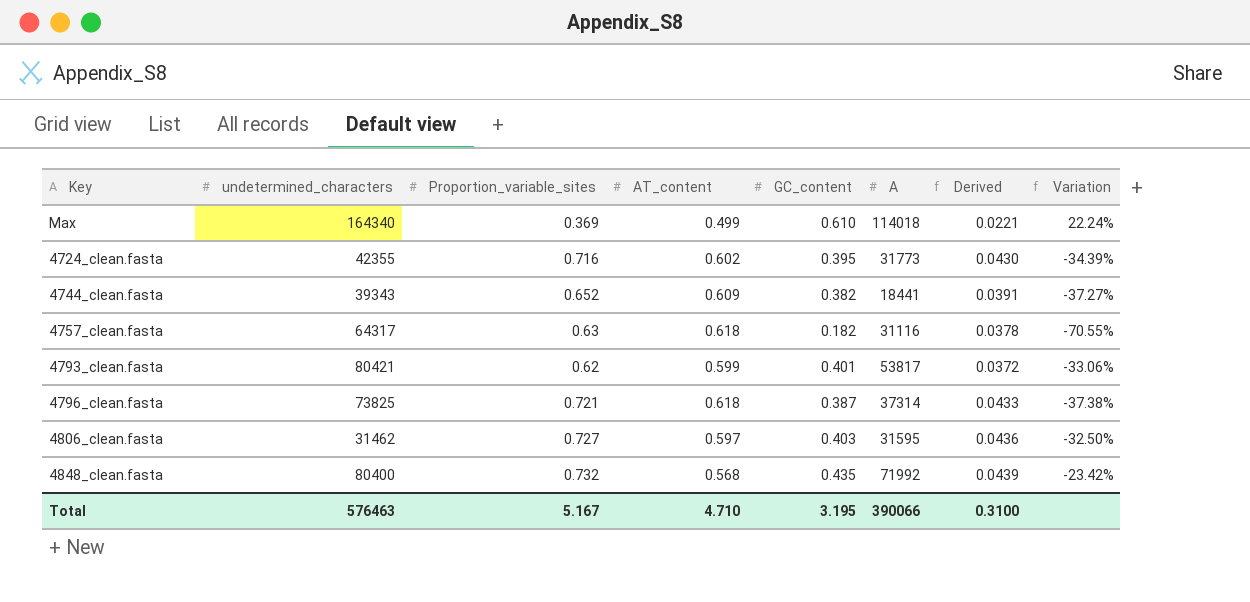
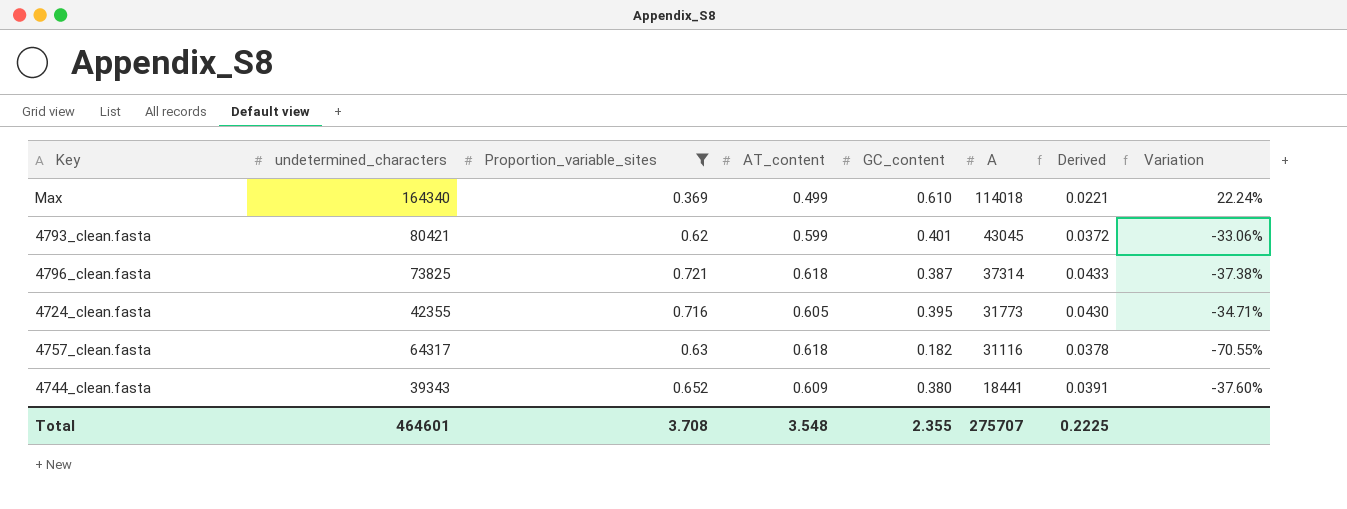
filter: none -> Proportion_variable_sites <= 0.721
row order: none -> A descending
4793_clean.fasta | A: 53817 -> 43045
4724_clean.fasta | AT_content: 0.602 -> 0.605
4724_clean.fasta | Variation: -34.39% -> -34.71%
4744_clean.fasta | GC_content: 0.382 -> 0.380
4744_clean.fasta | Variation: -37.27% -> -37.60%
Total | undetermined_characters: 576463 -> 464601
Total | Proportion_variable_sites: 5.167 -> 3.708
Total | AT_content: 4.710 -> 3.548
Total | GC_content: 3.195 -> 2.355
Total | A: 390066 -> 275707
Total | Derived: 0.3100 -> 0.2225

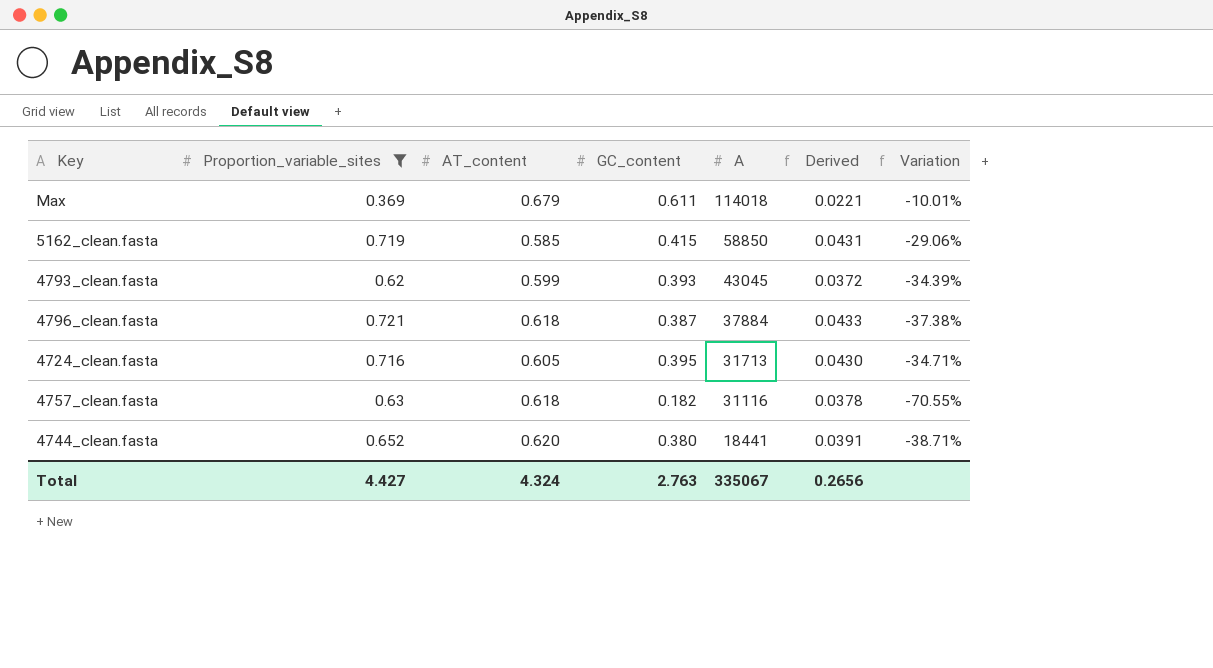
column undetermined_characters | position: 2 -> none
Max | AT_content: 0.499 -> 0.679
Max | GC_content: 0.610 -> 0.611
Max | Variation: 22.24% -> -10.01%
row 5162_clean.fasta: none -> 0.719 | 0.585 | 0.415 | 58850 | 0.0431 | -29.06%
4793_clean.fasta | GC_content: 0.401 -> 0.393
4793_clean.fasta | Variation: -33.06% -> -34.39%
4796_clean.fasta | A: 37314 -> 37884
4724_clean.fasta | A: 31773 -> 31713
4744_clean.fasta | AT_content: 0.609 -> 0.620
4744_clean.fasta | Variation: -37.60% -> -38.71%
Total | Proportion_variable_sites: 3.708 -> 4.427
Total | AT_content: 3.548 -> 4.324
Total | GC_content: 2.355 -> 2.763
Total | A: 275707 -> 335067
Total | Derived: 0.2225 -> 0.2656

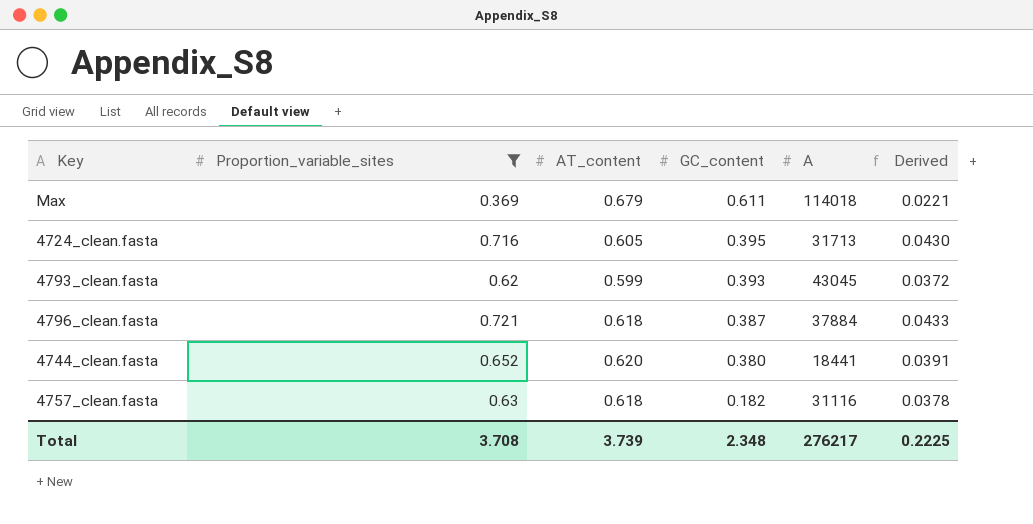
row order: A descending -> GC_content descending
column Variation | formula: ([GC_content] - [AT_content]) / [AT_content] -> none
row 5162_clean.fasta: 0.719 | 0.585 | 0.415 | 58850 | 0.0431 | -29.06% -> none
Total | Proportion_variable_sites: 4.427 -> 3.708
Total | AT_content: 4.324 -> 3.739
Total | GC_content: 2.763 -> 2.348
Total | A: 335067 -> 276217
Total | Derived: 0.2656 -> 0.2225

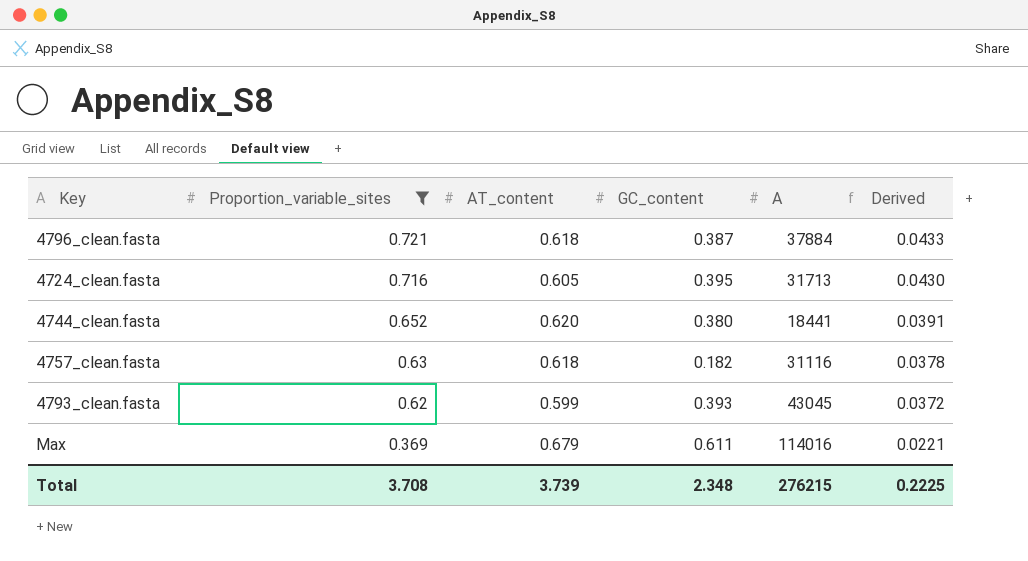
row order: GC_content descending -> Proportion_variable_sites descending
Max | A: 114018 -> 114016
Total | A: 276217 -> 276215

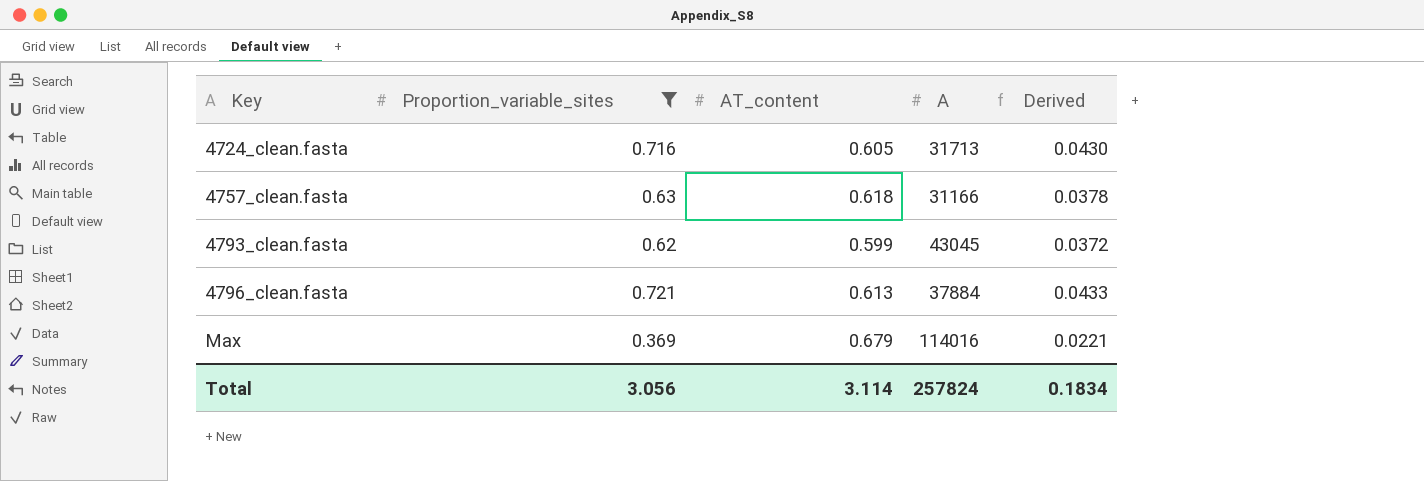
row order: Proportion_variable_sites descending -> Key ascending
column GC_content | position: 4 -> none
row 4744_clean.fasta: 0.652 | 0.620 | 0.380 | 18441 | 0.0391 -> none
4757_clean.fasta | A: 31116 -> 31166
4796_clean.fasta | AT_content: 0.618 -> 0.613
Total | Proportion_variable_sites: 3.708 -> 3.056
Total | AT_content: 3.739 -> 3.114
Total | A: 276215 -> 257824
Total | Derived: 0.2225 -> 0.1834

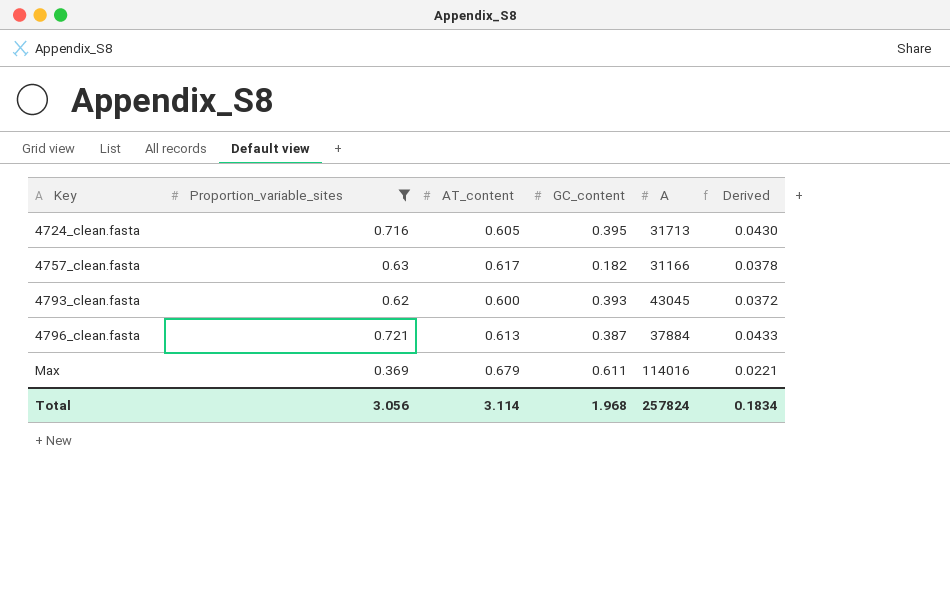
column GC_content | position: none -> 4
4757_clean.fasta | AT_content: 0.618 -> 0.617
4793_clean.fasta | AT_content: 0.599 -> 0.600

